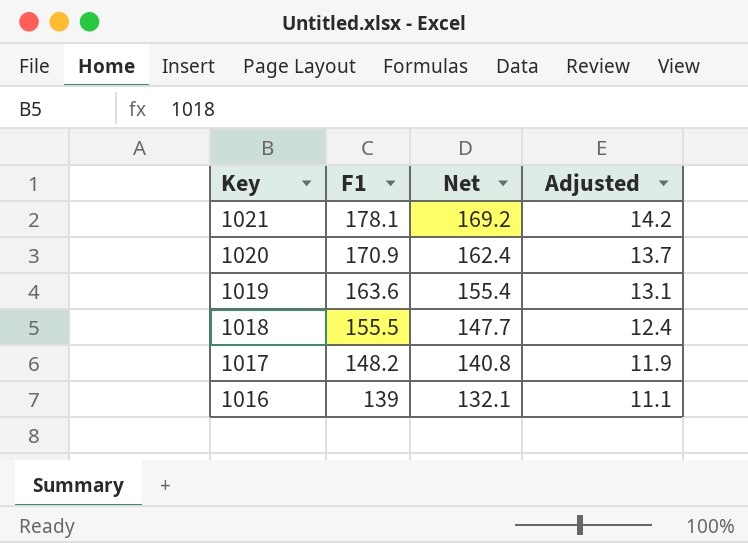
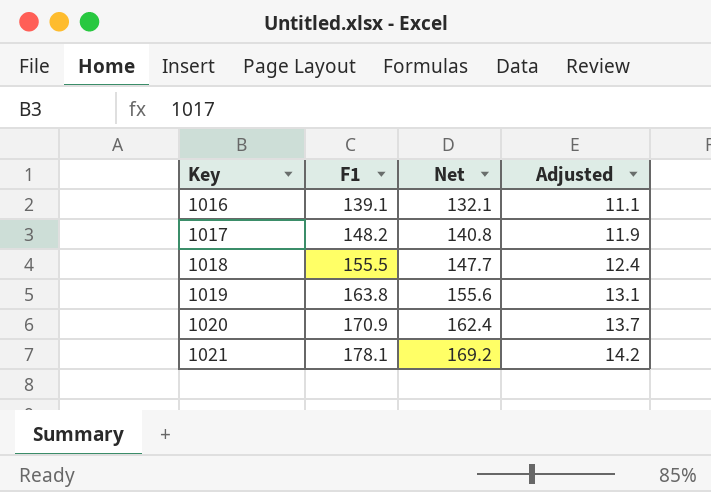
row order: Key descending -> Key ascending
1016 | F1: 139 -> 139.1
1019 | F1: 163.6 -> 163.8
1019 | Net: 155.4 -> 155.6

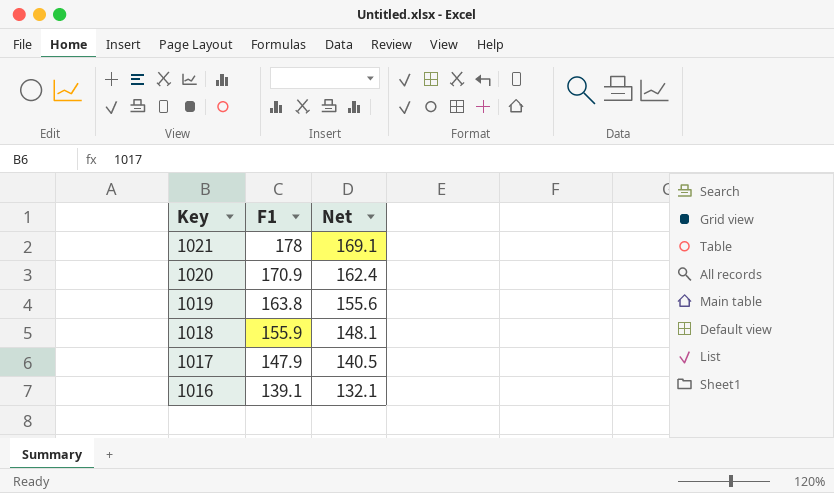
row order: Key ascending -> Key descending
column Adjusted | formula: [F1] * 0.08 -> none
1021 | F1: 178.1 -> 178
1021 | Net: 169.2 -> 169.1
1018 | F1: 155.5 -> 155.9
1018 | Net: 147.7 -> 148.1
1017 | F1: 148.2 -> 147.9
1017 | Net: 140.8 -> 140.5

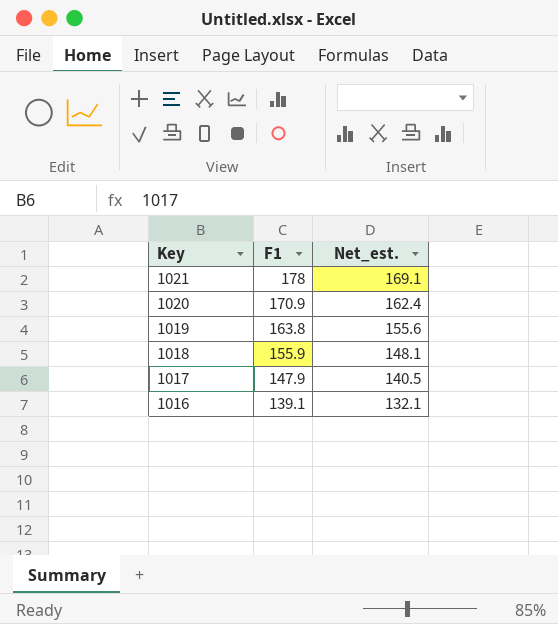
column name: Net -> Net_est.

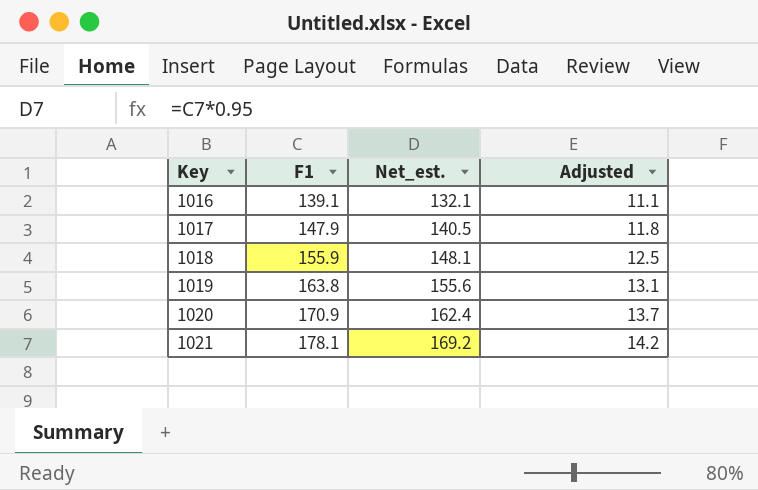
row order: Key descending -> Key ascending
column Adjusted | formula: none -> [F1] * 0.08
1021 | F1: 178 -> 178.1
1021 | Net_est.: 169.1 -> 169.2

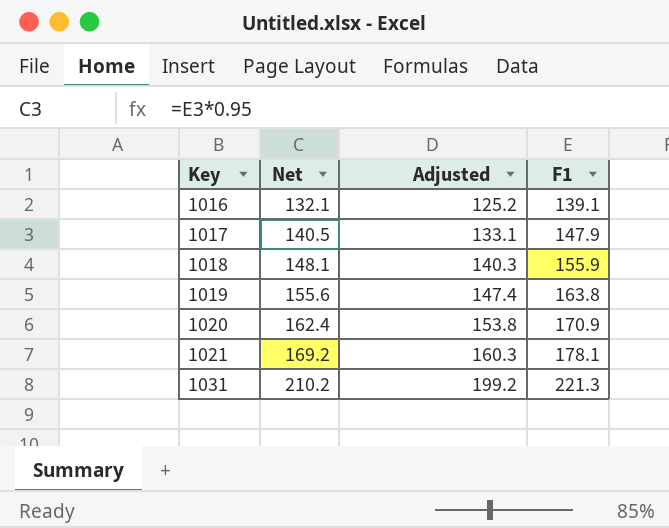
column name: Net_est. -> Net
column Adjusted | formula: [F1] * 0.08 -> [F1] * 0.9
column F1 | position: 2 -> 4
row 1031: none -> 210.2 | 199.2 | 221.3

